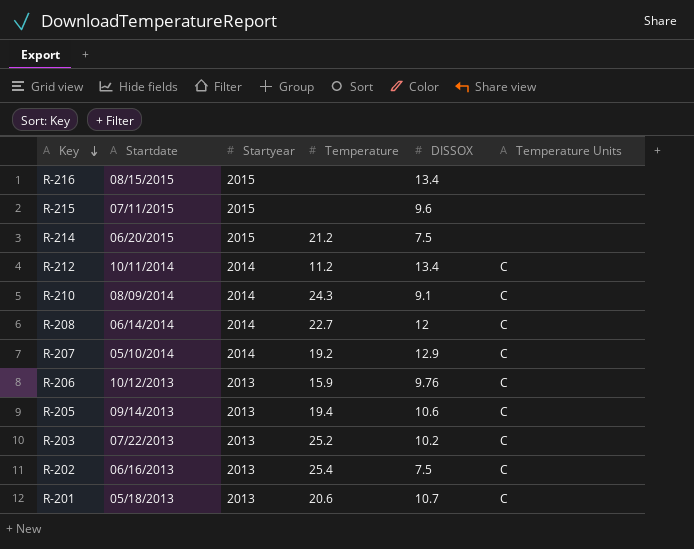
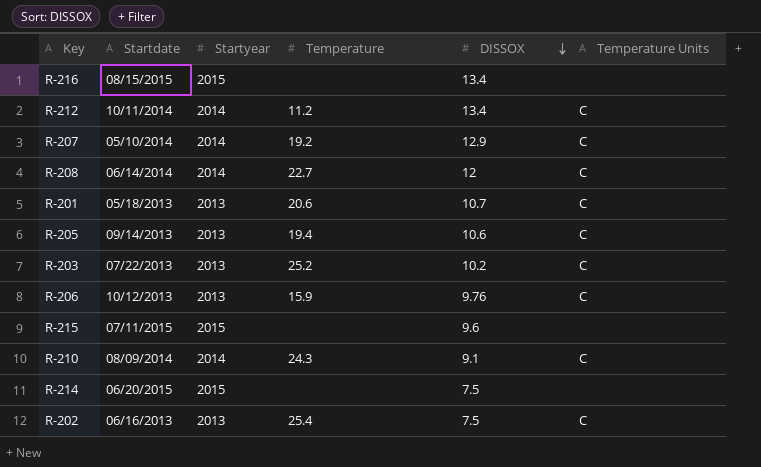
row order: Key descending -> DISSOX descending
R-214 | Temperature: 21.2 -> none

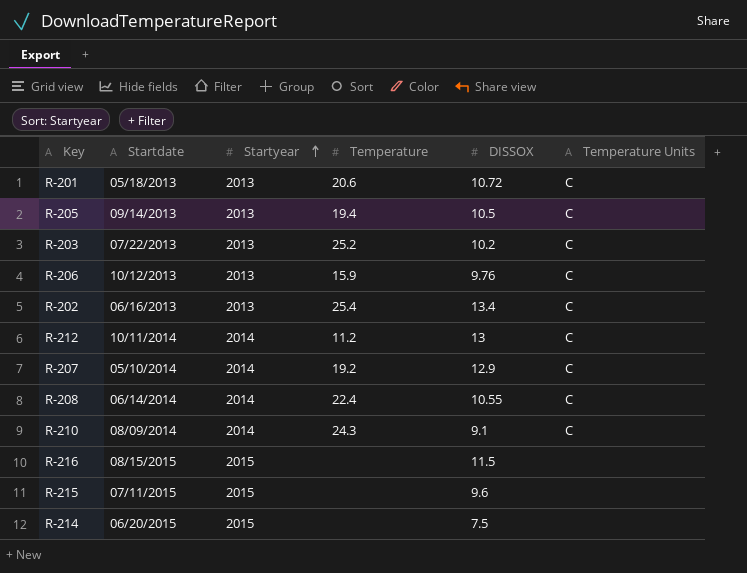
row order: DISSOX descending -> Startyear ascending
R-201 | DISSOX: 10.7 -> 10.72
R-205 | DISSOX: 10.6 -> 10.5
R-202 | DISSOX: 7.5 -> 13.4
R-212 | DISSOX: 13.4 -> 13
R-208 | Temperature: 22.7 -> 22.4
R-208 | DISSOX: 12 -> 10.55
R-216 | DISSOX: 13.4 -> 11.5

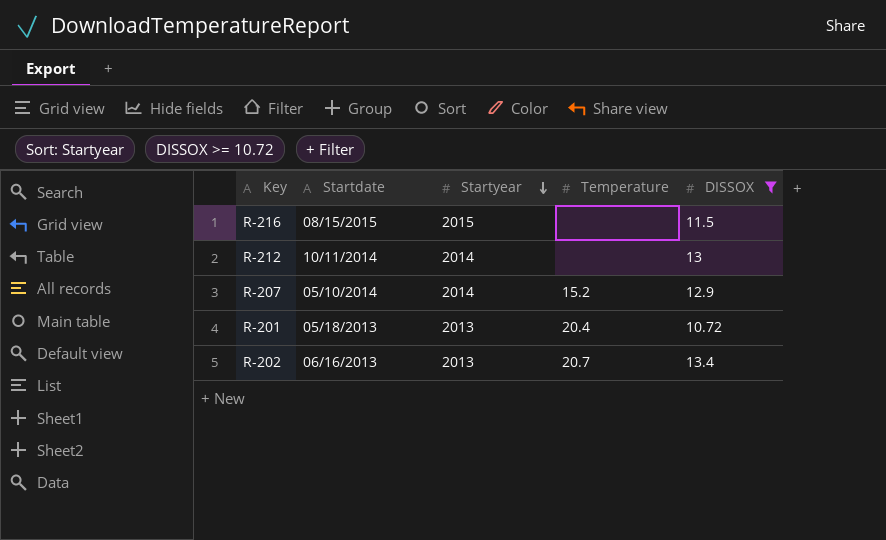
filter: none -> DISSOX >= 10.72
row order: Startyear ascending -> Startyear descending
column Temperature Units | position: 6 -> none
R-212 | Temperature: 11.2 -> none
R-207 | Temperature: 19.2 -> 15.2
R-201 | Temperature: 20.6 -> 20.4
R-202 | Temperature: 25.4 -> 20.7

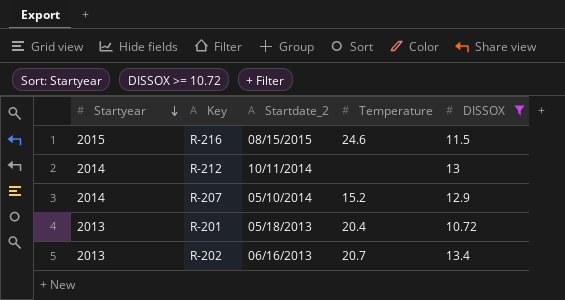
column Startyear | position: 3 -> 1
column name: Startdate -> Startdate_2
R-216 | Temperature: none -> 24.6

